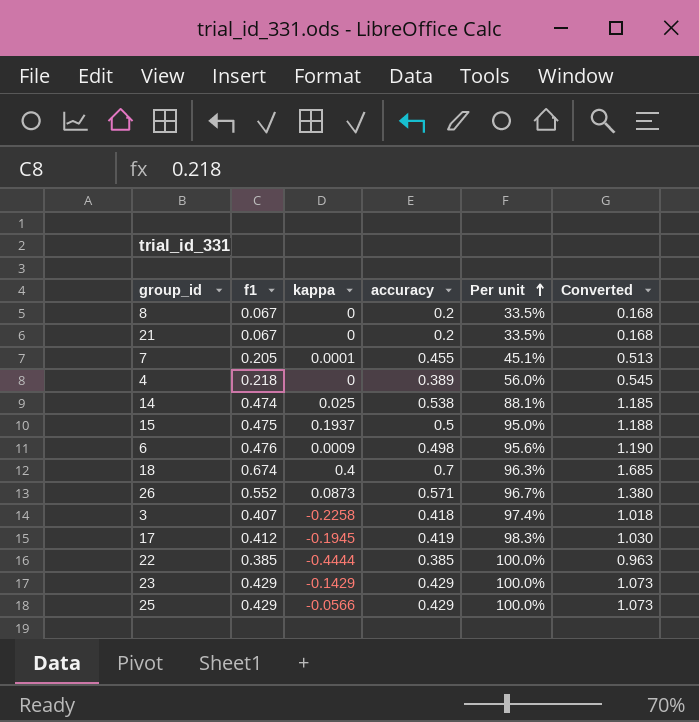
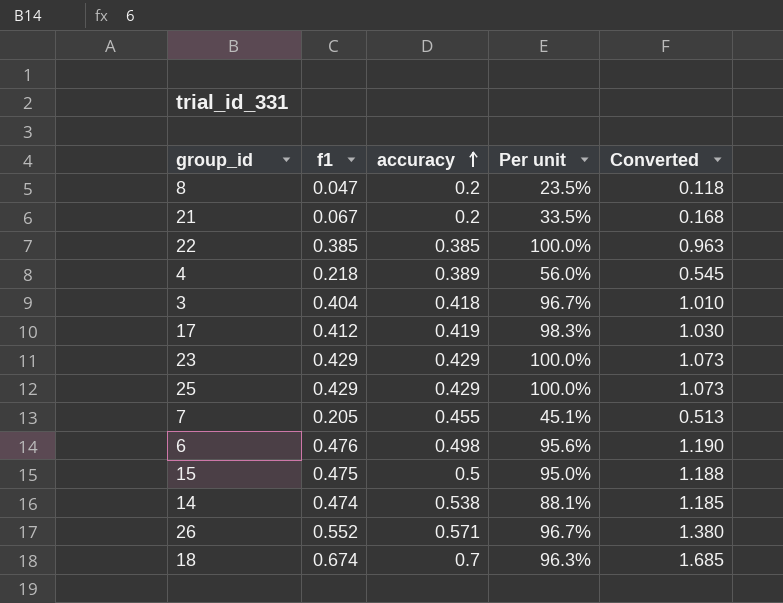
row order: Per unit ascending -> accuracy ascending
column kappa | position: 3 -> none
8 | f1: 0.067 -> 0.047
8 | Per unit: 33.5% -> 23.5%
8 | Converted: 0.168 -> 0.118
3 | f1: 0.407 -> 0.404
3 | Per unit: 97.4% -> 96.7%
3 | Converted: 1.018 -> 1.010

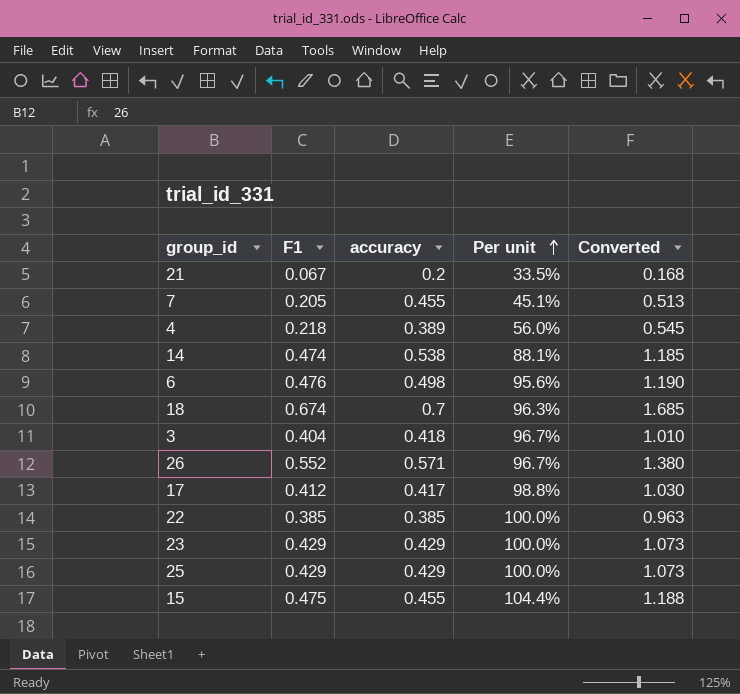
row order: accuracy ascending -> Per unit ascending
column name: f1 -> F1
row 8: 0.047 | 0.2 | 23.5% | 0.118 -> none
17 | accuracy: 0.419 -> 0.417
17 | Per unit: 98.3% -> 98.8%
15 | accuracy: 0.5 -> 0.455
15 | Per unit: 95.0% -> 104.4%

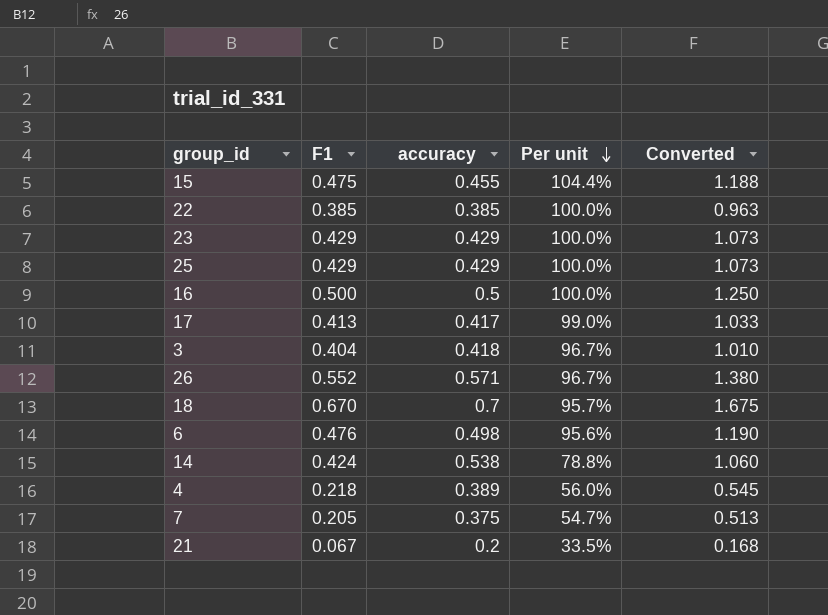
row order: Per unit ascending -> Per unit descending
row 16: none -> 0.500 | 0.5 | 100.0% | 1.250
17 | F1: 0.412 -> 0.413
17 | Per unit: 98.8% -> 99.0%
17 | Converted: 1.030 -> 1.033
18 | F1: 0.674 -> 0.670
18 | Per unit: 96.3% -> 95.7%
18 | Converted: 1.685 -> 1.675
14 | F1: 0.474 -> 0.424
14 | Per unit: 88.1% -> 78.8%
14 | Converted: 1.185 -> 1.060
7 | accuracy: 0.455 -> 0.375
7 | Per unit: 45.1% -> 54.7%

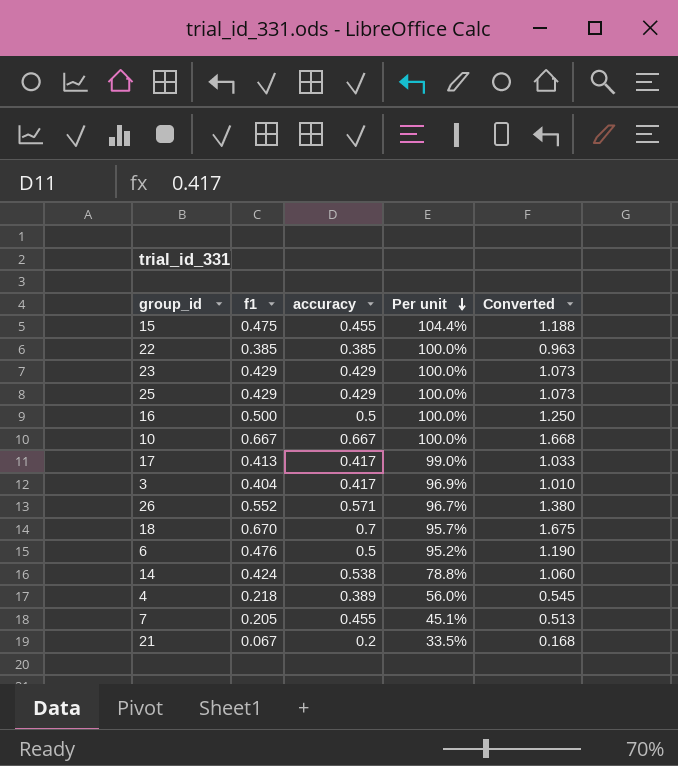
column name: F1 -> f1
row 10: none -> 0.667 | 0.667 | 100.0% | 1.668
3 | accuracy: 0.418 -> 0.417
3 | Per unit: 96.7% -> 96.9%
6 | accuracy: 0.498 -> 0.5
6 | Per unit: 95.6% -> 95.2%
7 | accuracy: 0.375 -> 0.455
7 | Per unit: 54.7% -> 45.1%

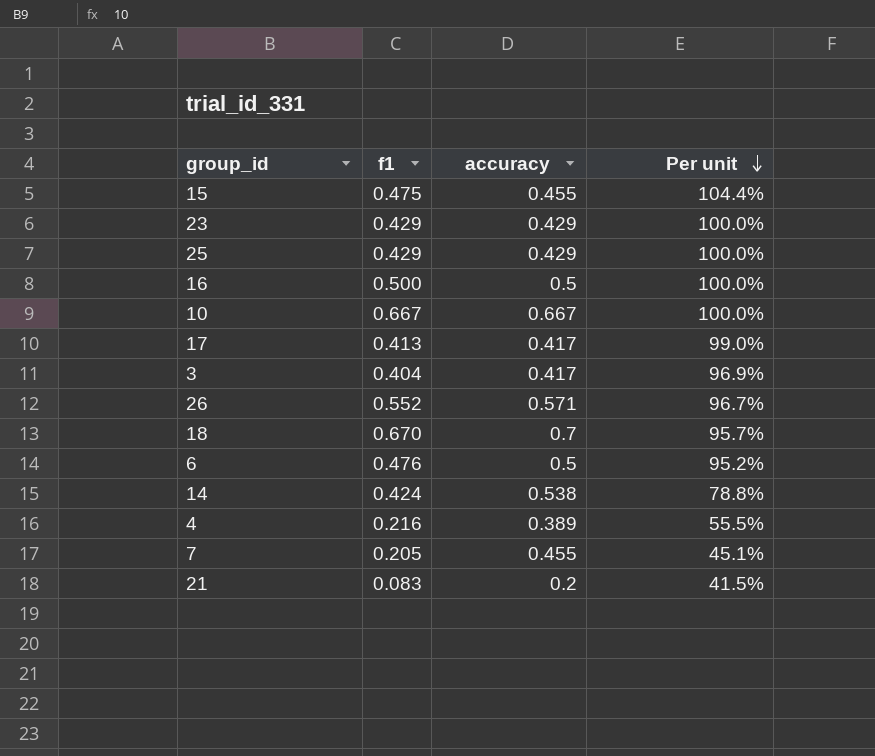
column Converted | formula: [f1] * 2.5 -> none
row 22: 0.385 | 0.385 | 100.0% | 0.963 -> none
4 | f1: 0.218 -> 0.216
4 | Per unit: 56.0% -> 55.5%
21 | f1: 0.067 -> 0.083
21 | Per unit: 33.5% -> 41.5%

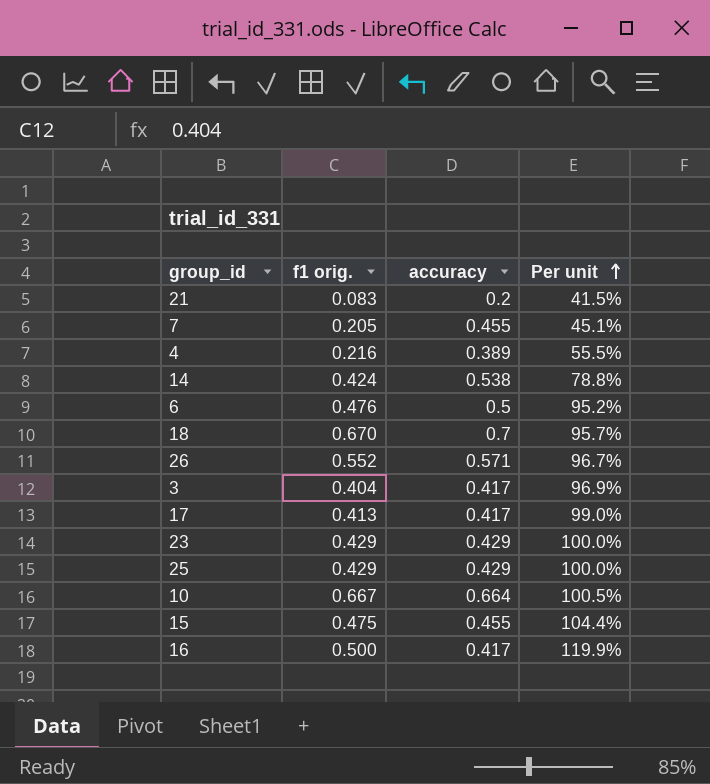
row order: Per unit descending -> Per unit ascending
column name: f1 -> f1 orig.
10 | accuracy: 0.667 -> 0.664
10 | Per unit: 100.0% -> 100.5%
16 | accuracy: 0.5 -> 0.417
16 | Per unit: 100.0% -> 119.9%

